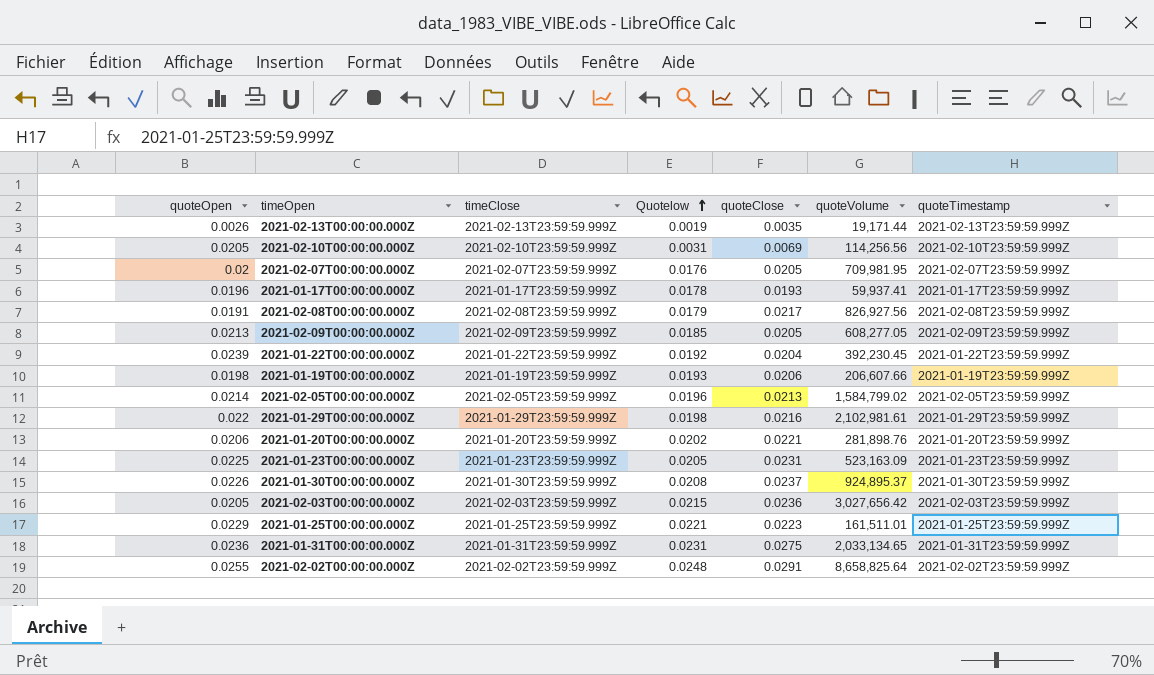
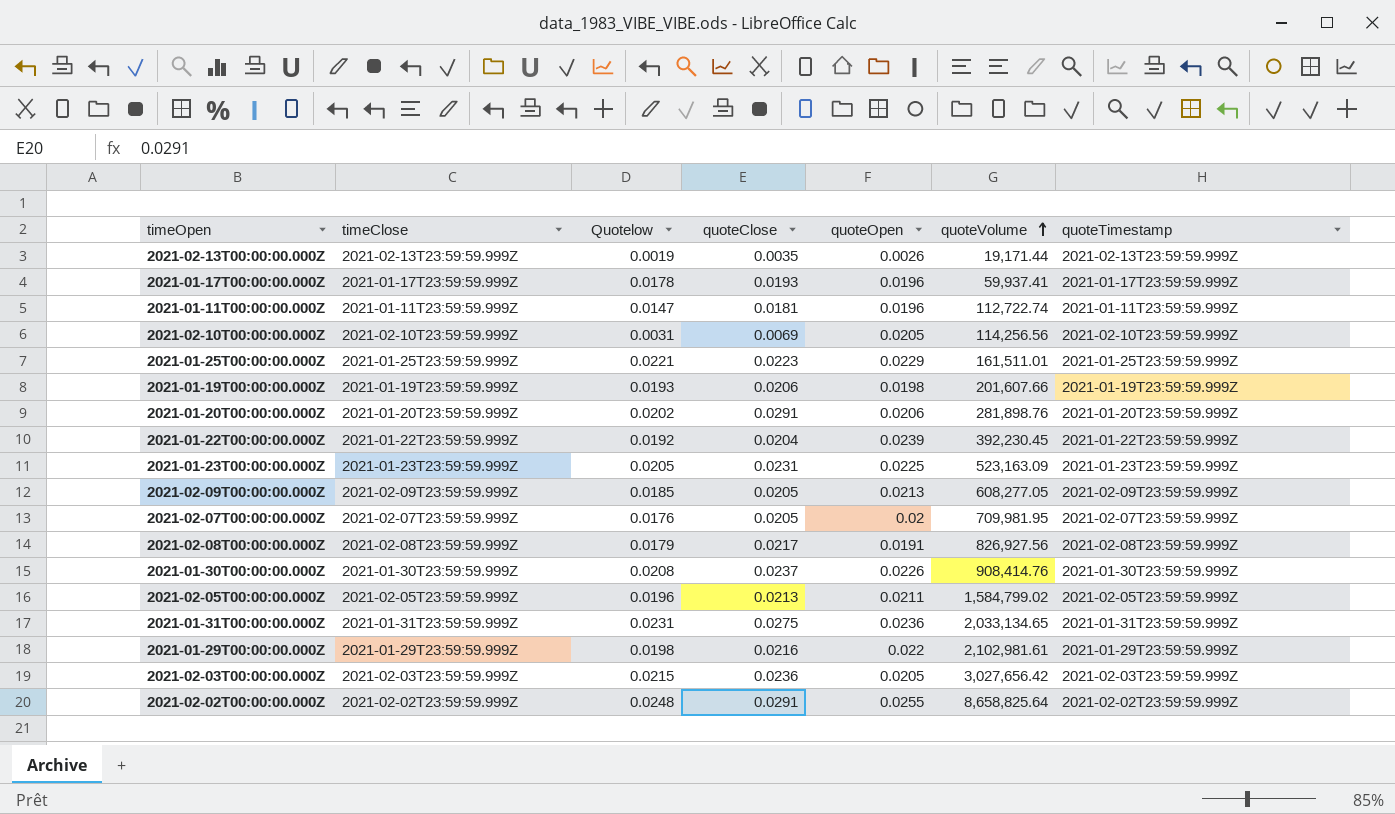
row order: Quotelow ascending -> quoteVolume ascending
column quoteOpen | position: 1 -> 5
row 2021-01-11T00:00:00.000Z: none -> 2021-01-11T23:59:59.999Z | 0.0147 | 0.0181 | 0.0196 | 112,722.74 | 2021-01-11T23:59:59.999Z
2021-01-19T00:00:00.000Z | quoteVolume: 206,607.66 -> 201,607.66
2021-01-20T00:00:00.000Z | quoteClose: 0.0221 -> 0.0291
2021-01-30T00:00:00.000Z | quoteVolume: 924,895.37 -> 908,414.76
2021-02-05T00:00:00.000Z | quoteOpen: 0.0214 -> 0.0211

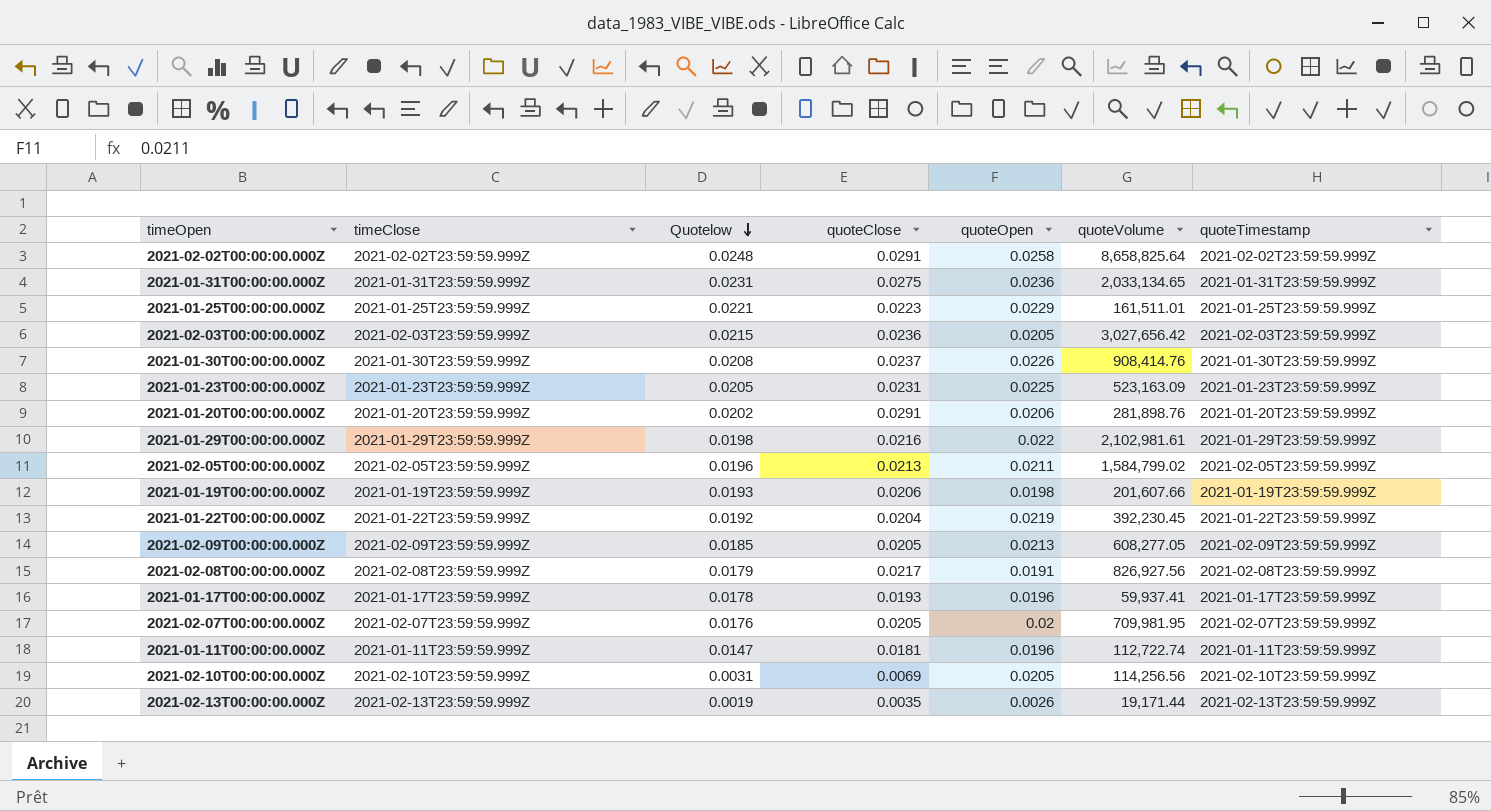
row order: quoteVolume ascending -> Quotelow descending
2021-02-02T00:00:00.000Z | quoteOpen: 0.0255 -> 0.0258
2021-01-22T00:00:00.000Z | quoteOpen: 0.0239 -> 0.0219

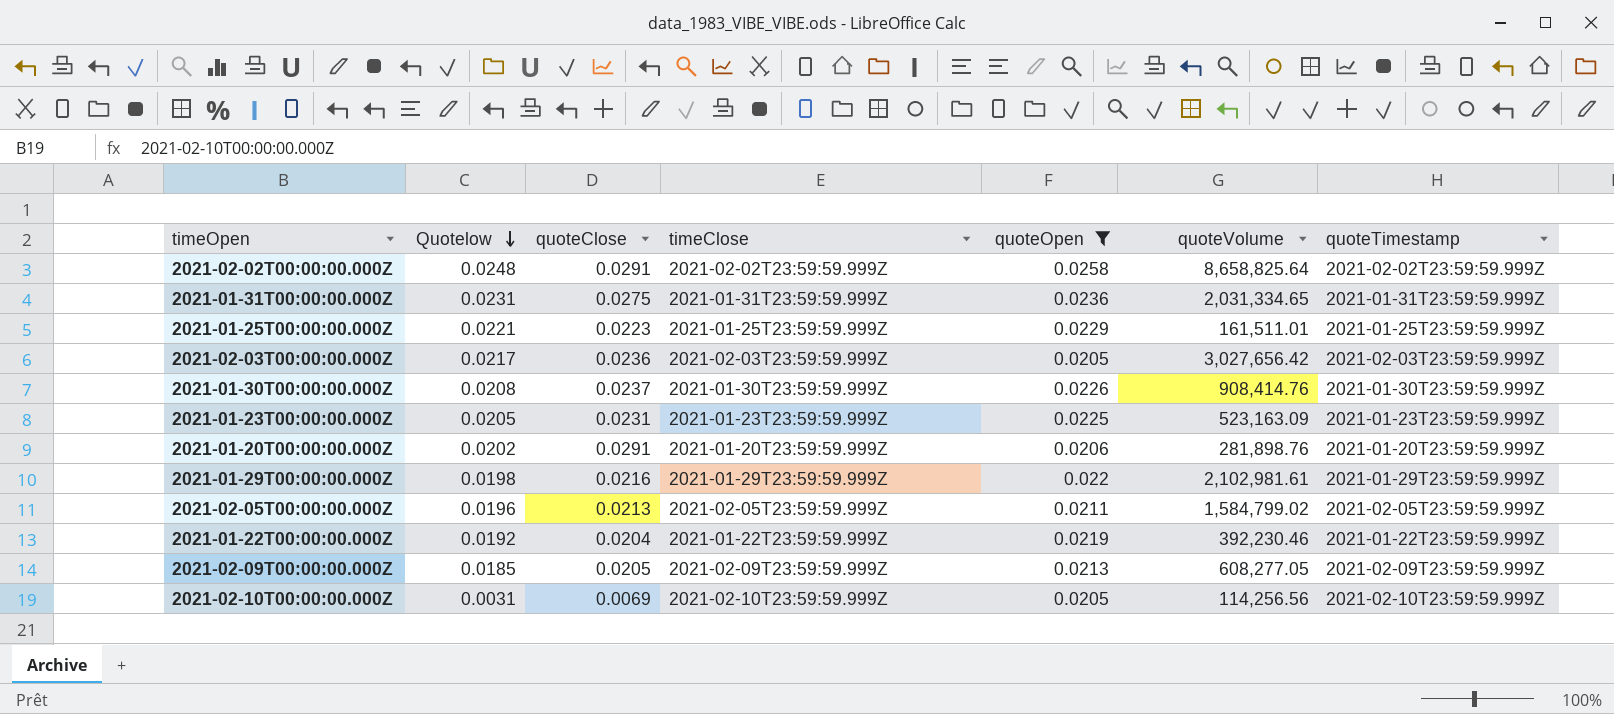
filter: none -> quoteOpen >= 0.0205
column timeClose | position: 2 -> 4
2021-01-31T00:00:00.000Z | quoteVolume: 2,033,134.65 -> 2,031,334.65
2021-02-03T00:00:00.000Z | Quotelow: 0.0215 -> 0.0217
2021-01-22T00:00:00.000Z | quoteVolume: 392,230.45 -> 392,230.46

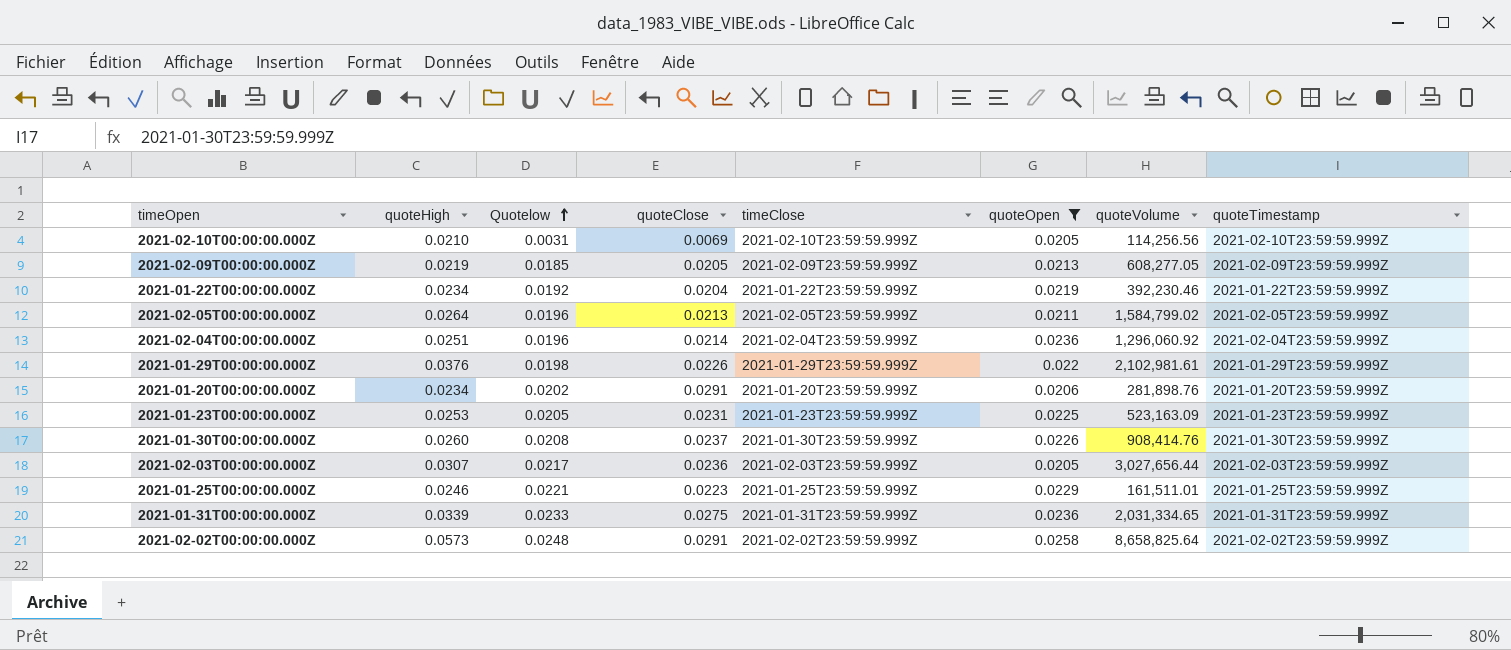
row order: Quotelow descending -> Quotelow ascending
column quoteHigh | position: none -> 2
row 2021-02-04T00:00:00.000Z: none -> 0.0251 | 0.0196 | 0.0214 | 2021-02-04T23:59:59.999Z | 0.0236 | 1,296,060.92 | 2021-02-04T23:59:59.999Z
2021-01-29T00:00:00.000Z | quoteClose: 0.0216 -> 0.0226
2021-02-03T00:00:00.000Z | quoteVolume: 3,027,656.42 -> 3,027,656.44
2021-01-31T00:00:00.000Z | Quotelow: 0.0231 -> 0.0233

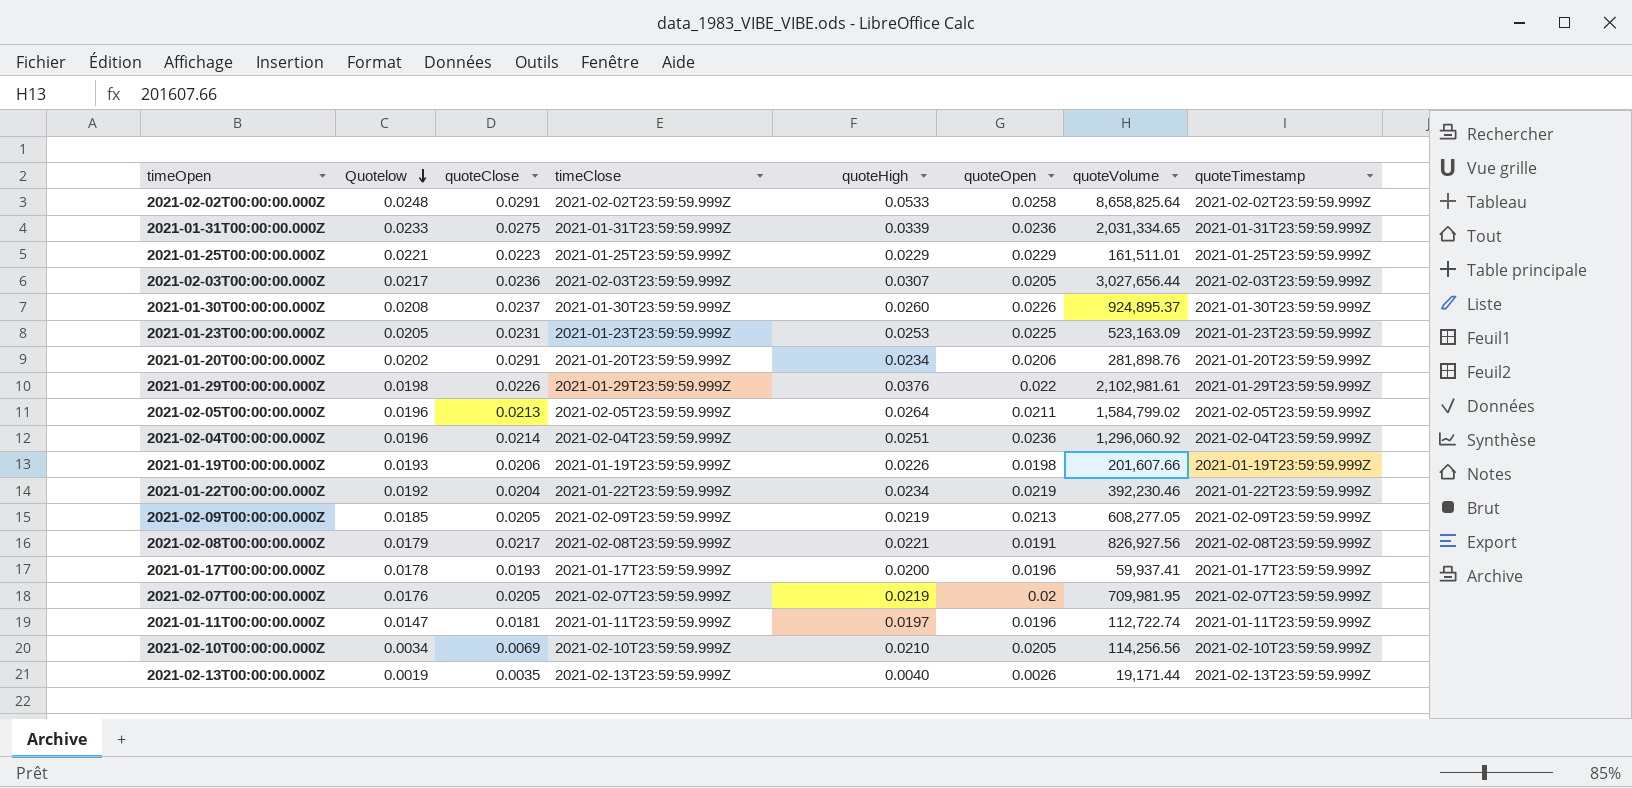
filter: quoteOpen >= 0.0205 -> none
row order: Quotelow ascending -> Quotelow descending
column quoteHigh | position: 2 -> 5
2021-02-02T00:00:00.000Z | quoteHigh: 0.0573 -> 0.0533
2021-01-25T00:00:00.000Z | quoteHigh: 0.0246 -> 0.0229
2021-01-30T00:00:00.000Z | quoteVolume: 908,414.76 -> 924,895.37
2021-02-10T00:00:00.000Z | Quotelow: 0.0031 -> 0.0034

